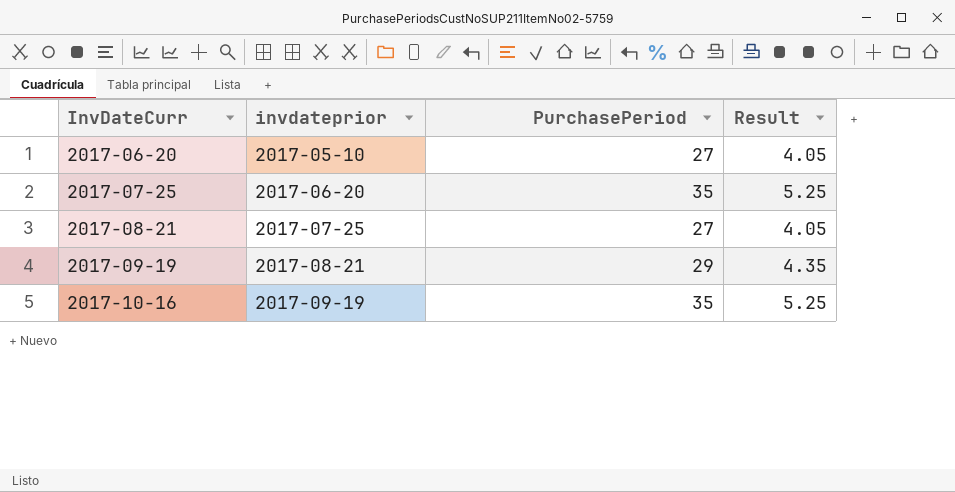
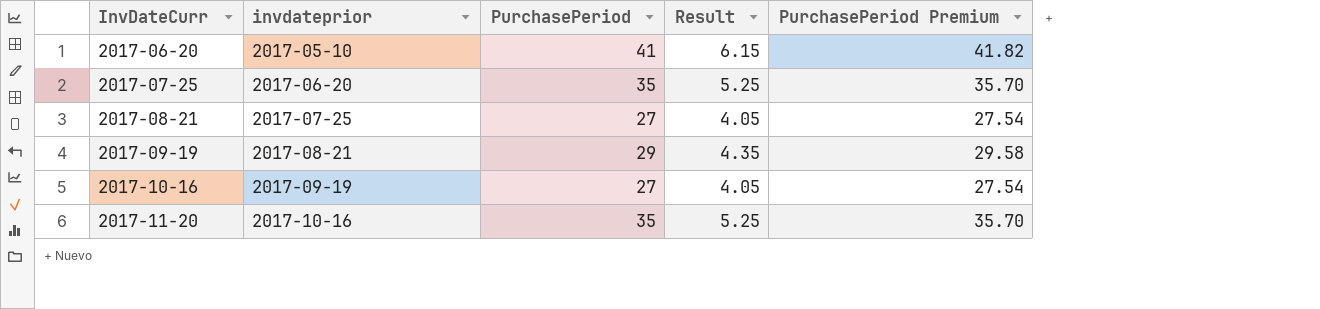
column PurchasePeriod Premium | formula: none -> [PurchasePeriod] * 1.02
2017-06-20 | PurchasePeriod: 27 -> 41
2017-06-20 | Result: 4.05 -> 6.15
2017-10-16 | PurchasePeriod: 35 -> 27
2017-10-16 | Result: 5.25 -> 4.05
row 2017-11-20: none -> 2017-10-16 | 35 | 5.25 | 35.70

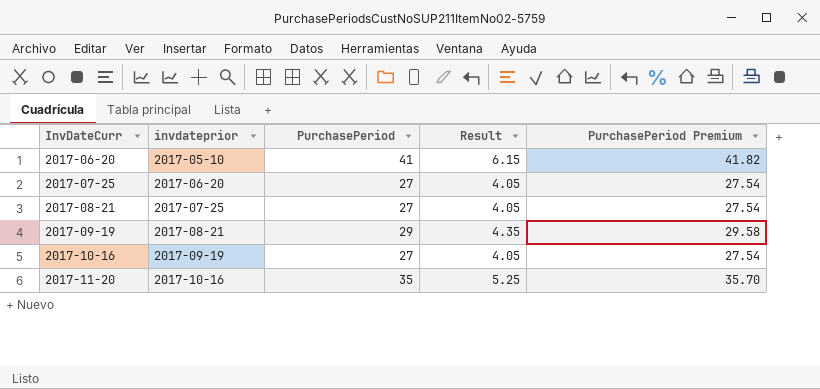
2017-07-25 | PurchasePeriod: 35 -> 27
2017-07-25 | Result: 5.25 -> 4.05
2017-07-25 | PurchasePeriod Premium: 35.70 -> 27.54

